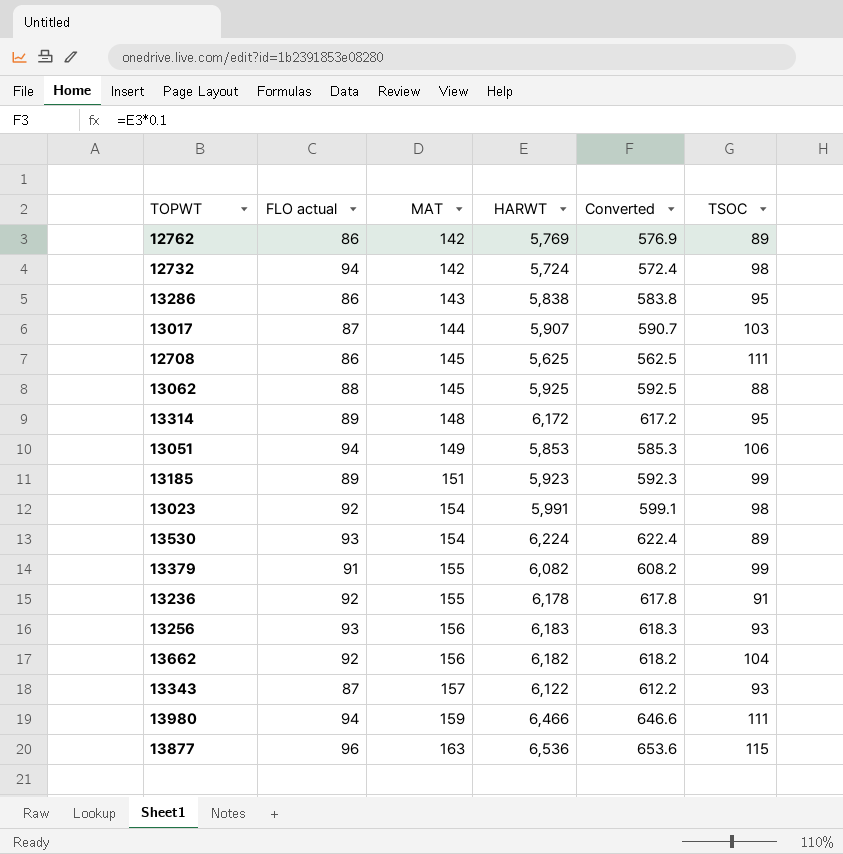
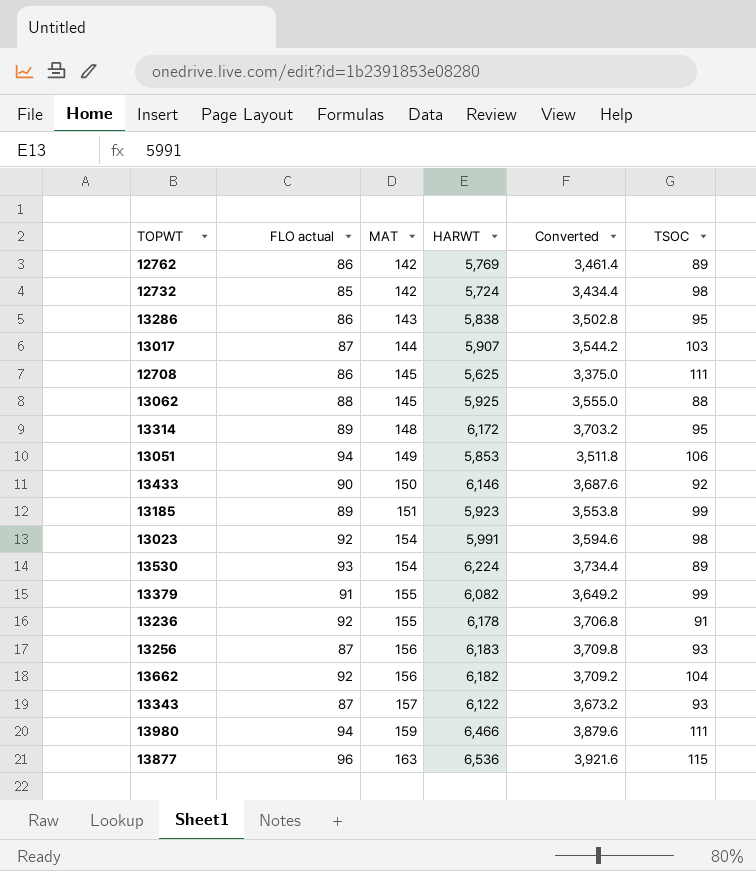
column Converted | formula: [HARWT] * 0.1 -> [HARWT] * 0.6
12732 | FLO actual: 94 -> 85
row 13433: none -> 90 | 150 | 6,146 | 3,687.6 | 92
13256 | FLO actual: 93 -> 87

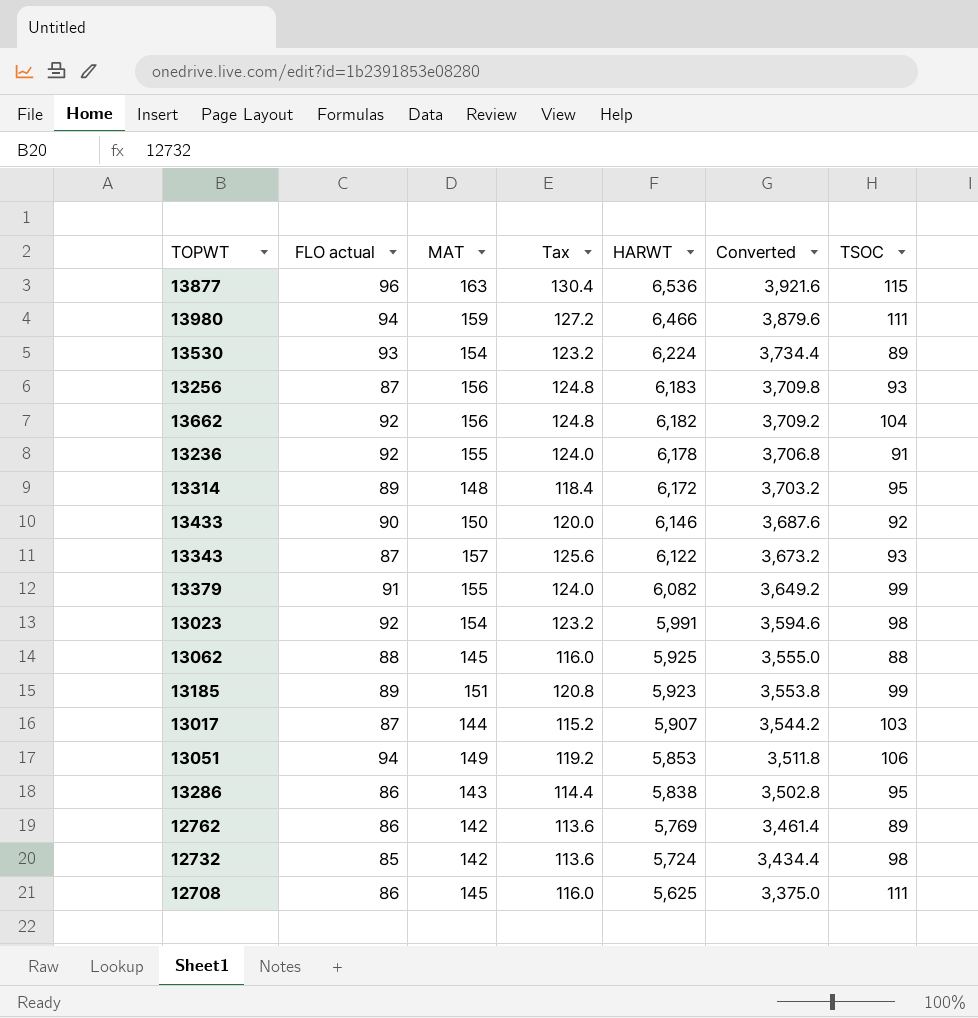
row order: MAT ascending -> HARWT descending
column Tax | formula: none -> [MAT] * 0.8

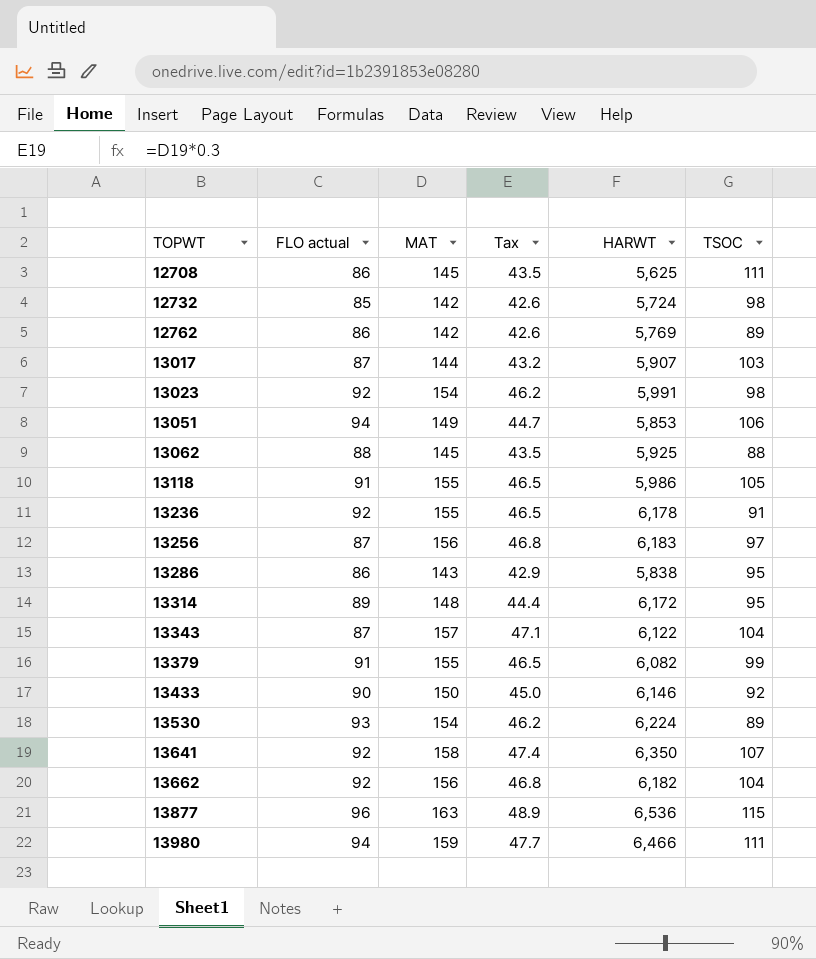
row order: HARWT descending -> TOPWT ascending
column Converted | formula: [HARWT] * 0.6 -> none
column Tax | formula: [MAT] * 0.8 -> [MAT] * 0.3
row 13185: 89 | 151 | 120.8 | 5,923 | 3,553.8 | 99 -> none
row 13118: none -> 91 | 155 | 46.5 | 5,986 | 105
13256 | TSOC: 93 -> 97
13343 | TSOC: 93 -> 104
row 13641: none -> 92 | 158 | 47.4 | 6,350 | 107

